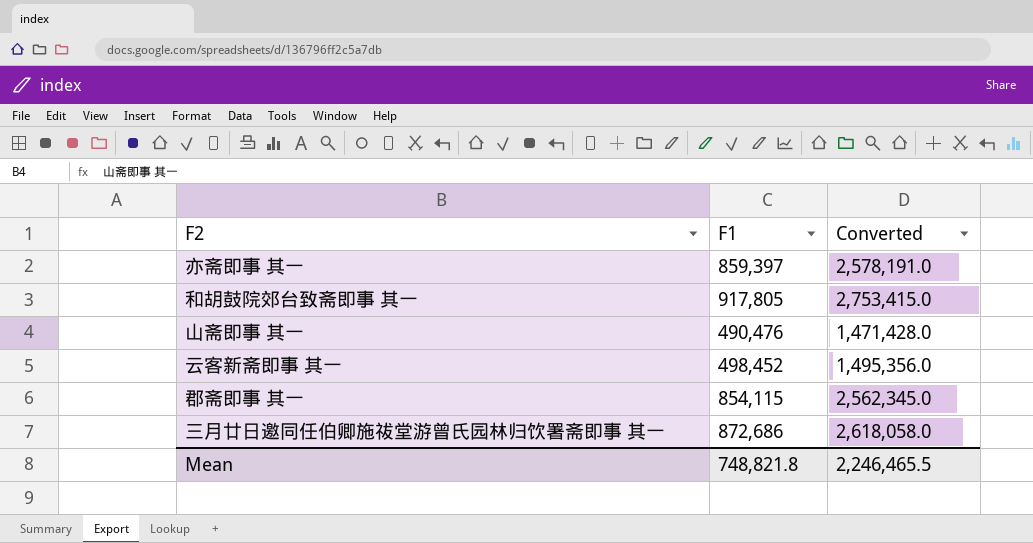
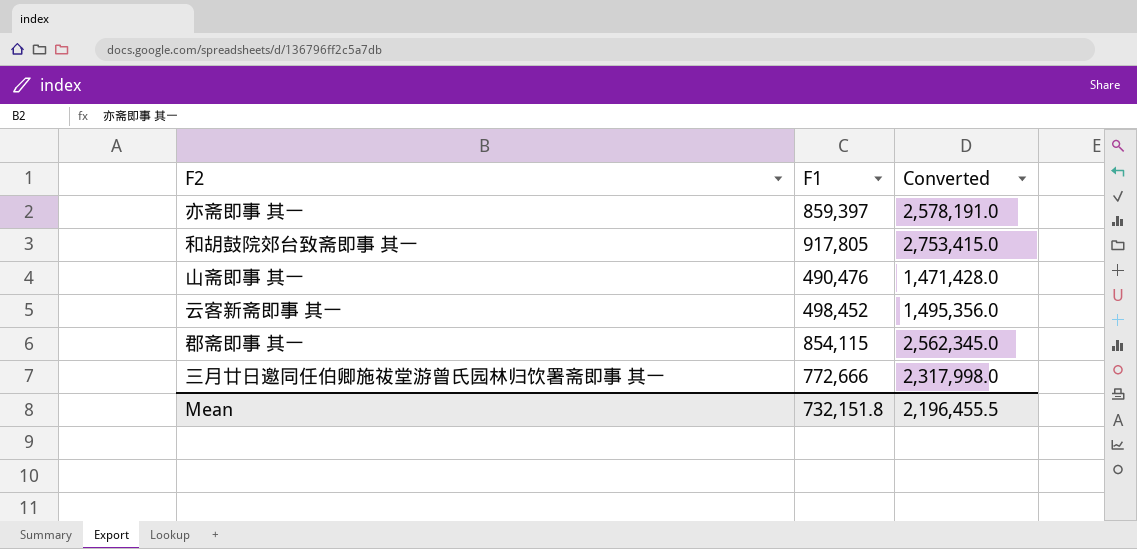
三月廿日邀同任伯卿施祓堂游曾氏园林归饮署斋即事 其一 | F1: 872,686 -> 772,666
三月廿日邀同任伯卿施祓堂游曾氏园林归饮署斋即事 其一 | Converted: 2,618,058.0 -> 2,317,998.0
Mean | F1: 748,821.8 -> 732,151.8
Mean | Converted: 2,246,465.5 -> 2,196,455.5

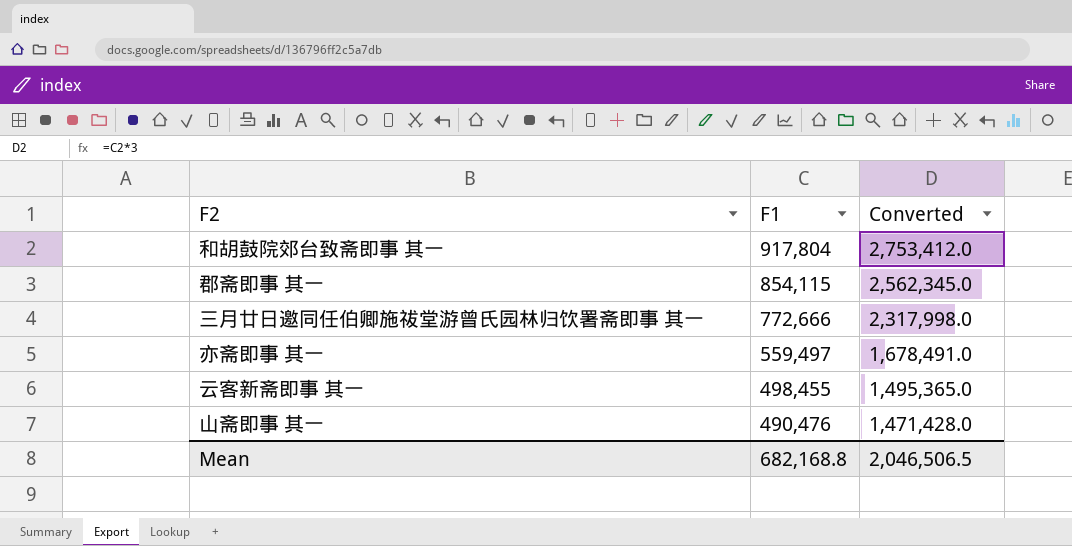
row order: none -> F1 descending
和胡鼓院郊台致斋即事 其一 | F1: 917,805 -> 917,804
和胡鼓院郊台致斋即事 其一 | Converted: 2,753,415.0 -> 2,753,412.0
亦斋即事 其一 | F1: 859,397 -> 559,497
亦斋即事 其一 | Converted: 2,578,191.0 -> 1,678,491.0
云客新斋即事 其一 | F1: 498,452 -> 498,455
云客新斋即事 其一 | Converted: 1,495,356.0 -> 1,495,365.0
Mean | F1: 732,151.8 -> 682,168.8
Mean | Converted: 2,196,455.5 -> 2,046,506.5

